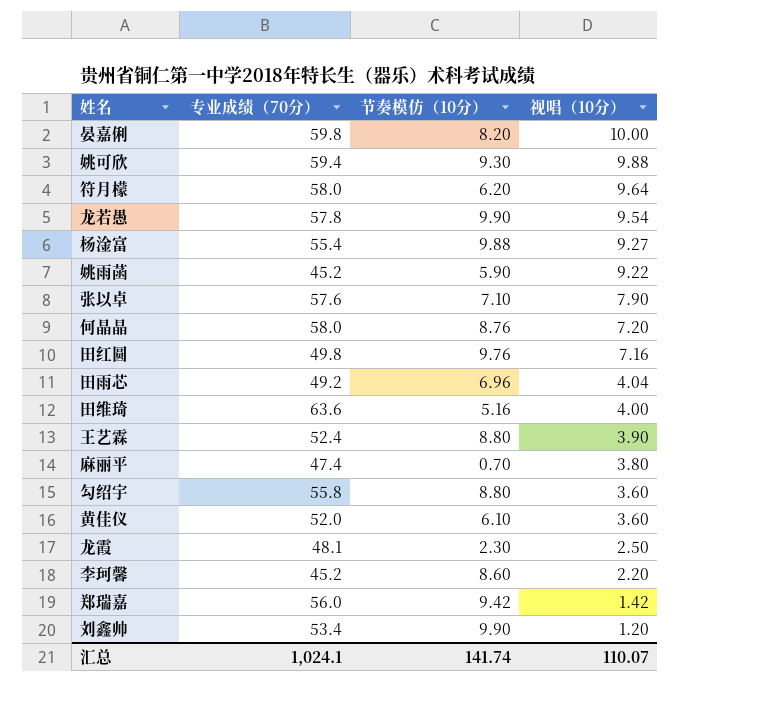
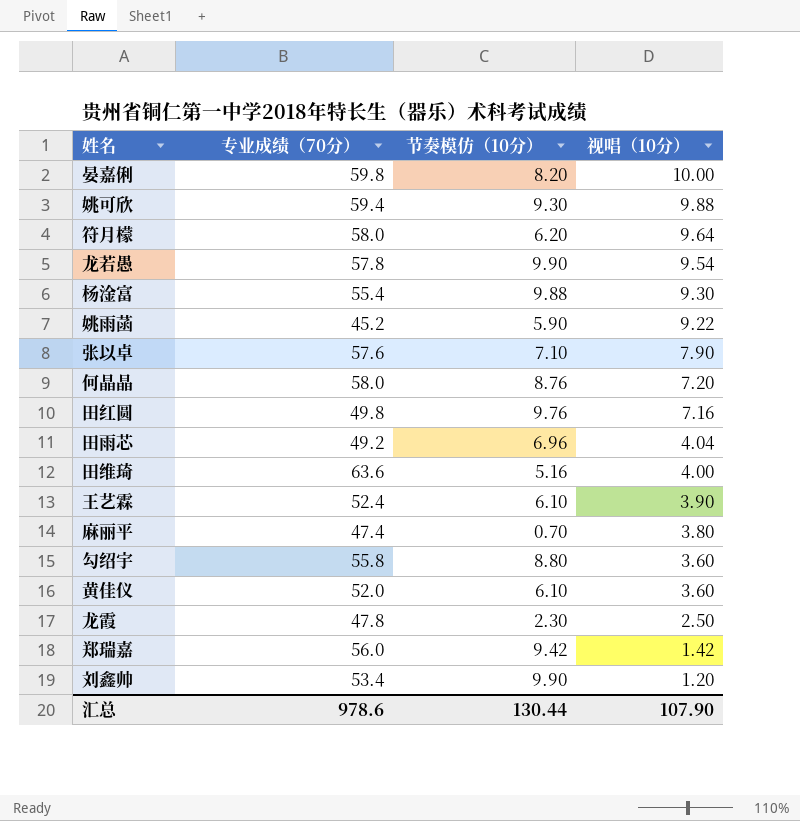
row 李珂馨: 45.2 | 8.60 | 2.20 -> none
杨淦富 | 视唱（10分）: 9.27 -> 9.30
王艺霖 | 节奏模仿（10分）: 8.80 -> 6.10
龙霞 | 专业成绩（70分）: 48.1 -> 47.8
汇总 | 专业成绩（70分）: 1,024.1 -> 978.6
汇总 | 节奏模仿（10分）: 141.74 -> 130.44
汇总 | 视唱（10分）: 110.07 -> 107.90

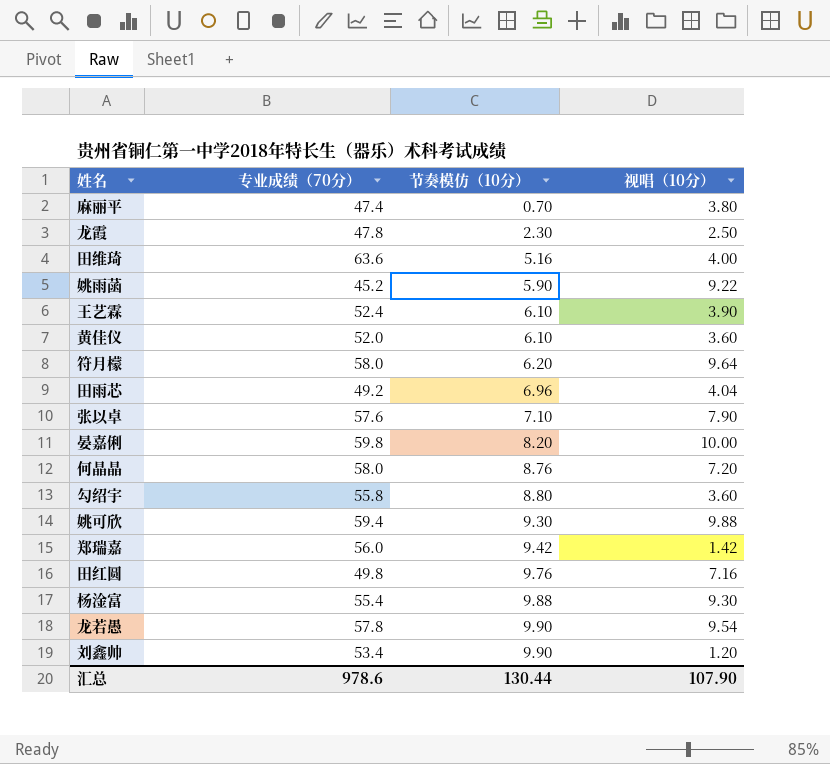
row order: 视唱（10分） descending -> 节奏模仿（10分） ascending

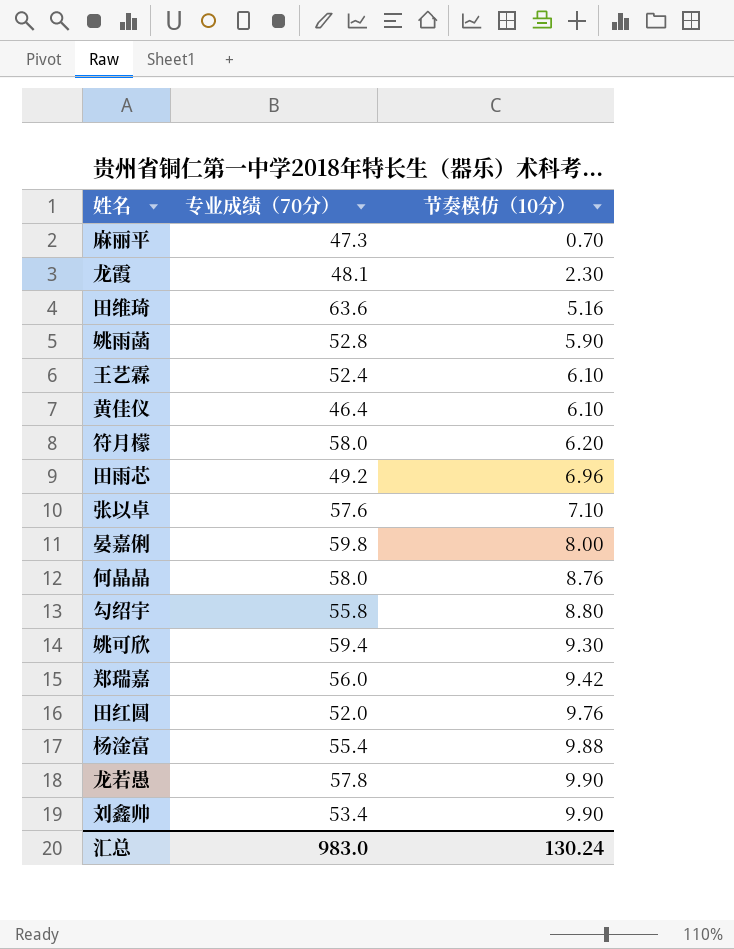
column 视唱（10分） | position: 4 -> none
麻丽平 | 专业成绩（70分）: 47.4 -> 47.3
龙霞 | 专业成绩（70分）: 47.8 -> 48.1
姚雨菡 | 专业成绩（70分）: 45.2 -> 52.8
黄佳仪 | 专业成绩（70分）: 52.0 -> 46.4
晏嘉俐 | 节奏模仿（10分）: 8.20 -> 8.00
田红圆 | 专业成绩（70分）: 49.8 -> 52.0
汇总 | 专业成绩（70分）: 978.6 -> 983.0
汇总 | 节奏模仿（10分）: 130.44 -> 130.24

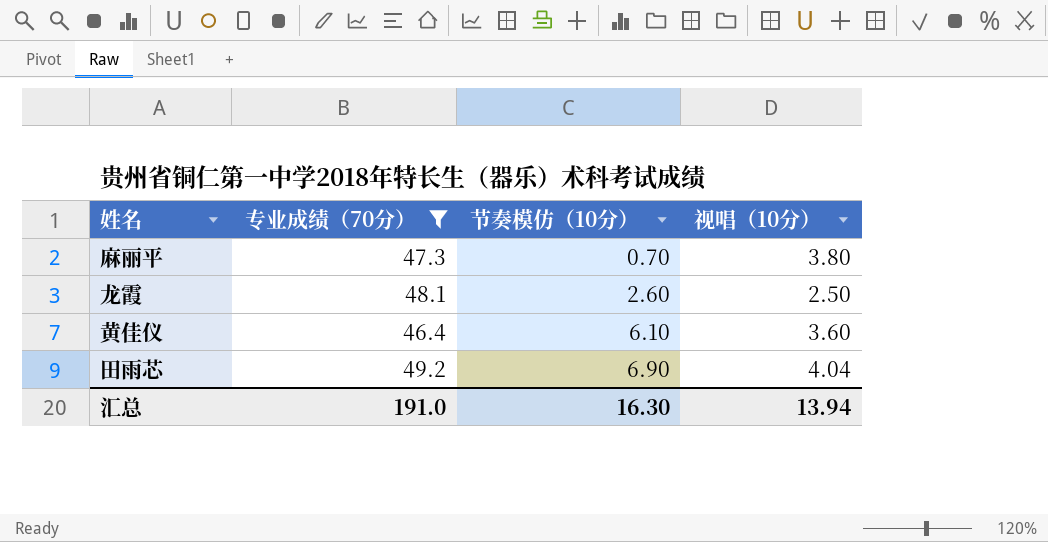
filter: none -> 专业成绩（70分） <= 49.2
column 视唱（10分） | position: none -> 4
龙霞 | 节奏模仿（10分）: 2.30 -> 2.60
田雨芯 | 节奏模仿（10分）: 6.96 -> 6.90
汇总 | 专业成绩（70分）: 983.0 -> 191.0
汇总 | 节奏模仿（10分）: 130.24 -> 16.30

